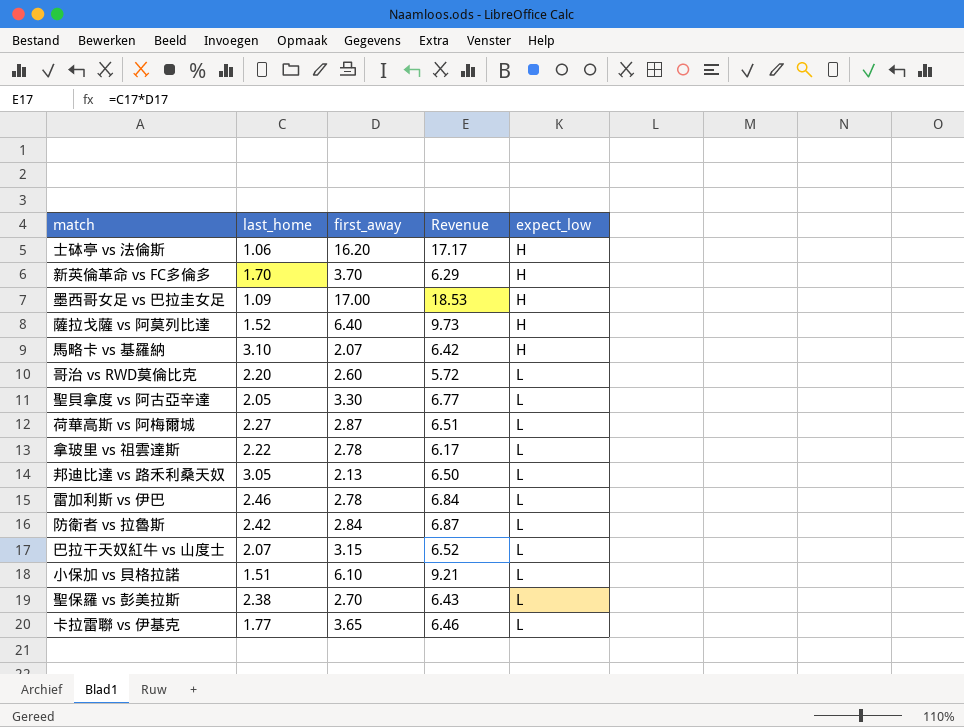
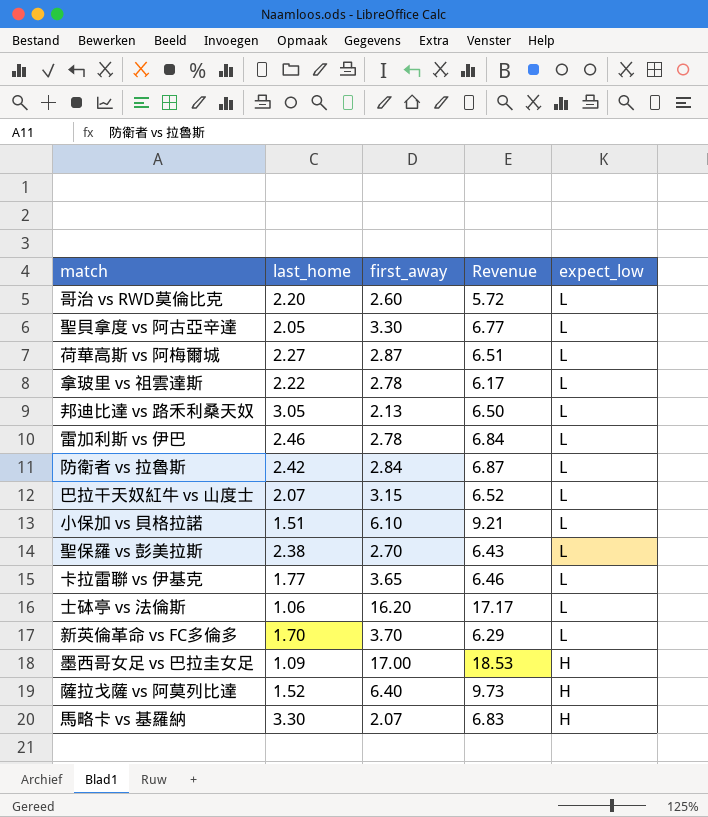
row order: expect_low ascending -> expect_low descending
士砵亭 vs 法倫斯 | expect_low: H -> L
新英倫革命 vs FC多倫多 | expect_low: H -> L
馬略卡 vs 基羅納 | last_home: 3.10 -> 3.30
馬略卡 vs 基羅納 | Revenue: 6.42 -> 6.83

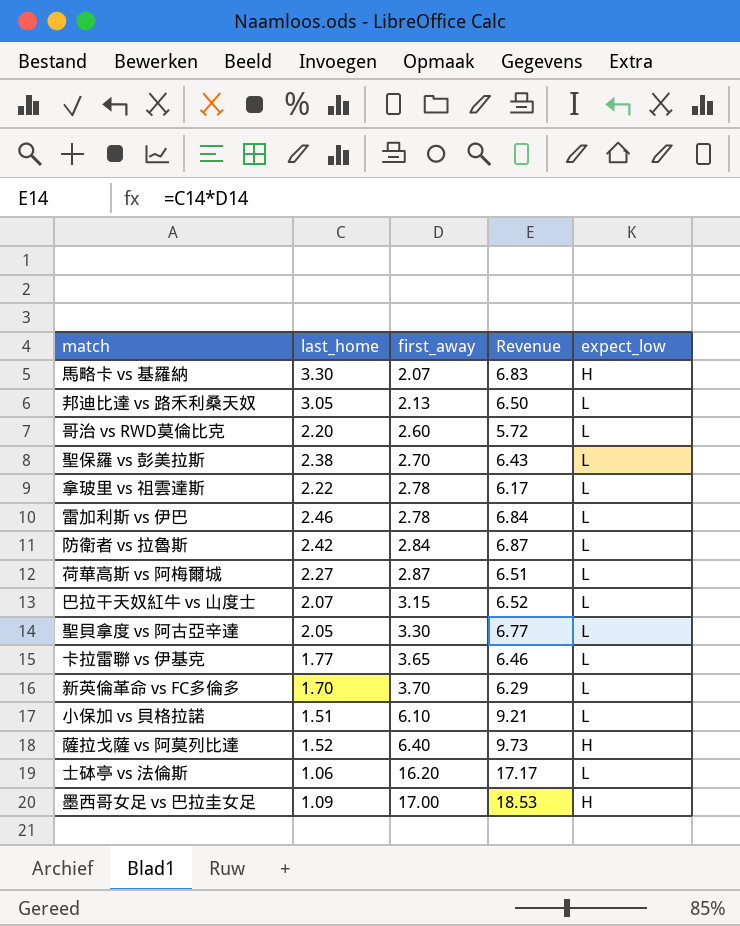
row order: expect_low descending -> first_away ascending

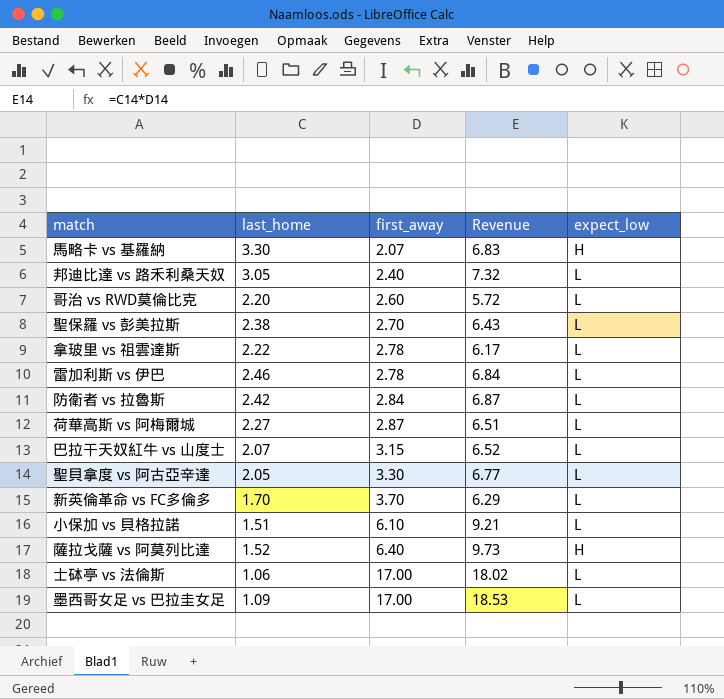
row 卡拉雷聯 vs 伊基克: 1.77 | 3.65 | 6.46 | L -> none
邦迪比達 vs 路禾利桑天奴 | first_away: 2.13 -> 2.40
邦迪比達 vs 路禾利桑天奴 | Revenue: 6.50 -> 7.32
士砵亭 vs 法倫斯 | first_away: 16.20 -> 17.00
士砵亭 vs 法倫斯 | Revenue: 17.17 -> 18.02
墨西哥女足 vs 巴拉圭女足 | expect_low: H -> L

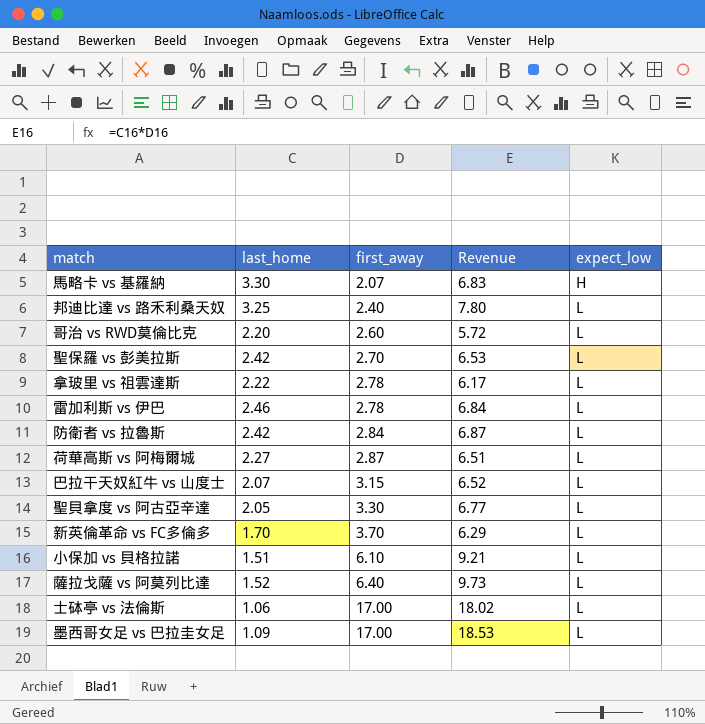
邦迪比達 vs 路禾利桑天奴 | last_home: 3.05 -> 3.25
邦迪比達 vs 路禾利桑天奴 | Revenue: 7.32 -> 7.80
聖保羅 vs 彭美拉斯 | last_home: 2.38 -> 2.42
聖保羅 vs 彭美拉斯 | Revenue: 6.43 -> 6.53
薩拉戈薩 vs 阿莫列比達 | expect_low: H -> L

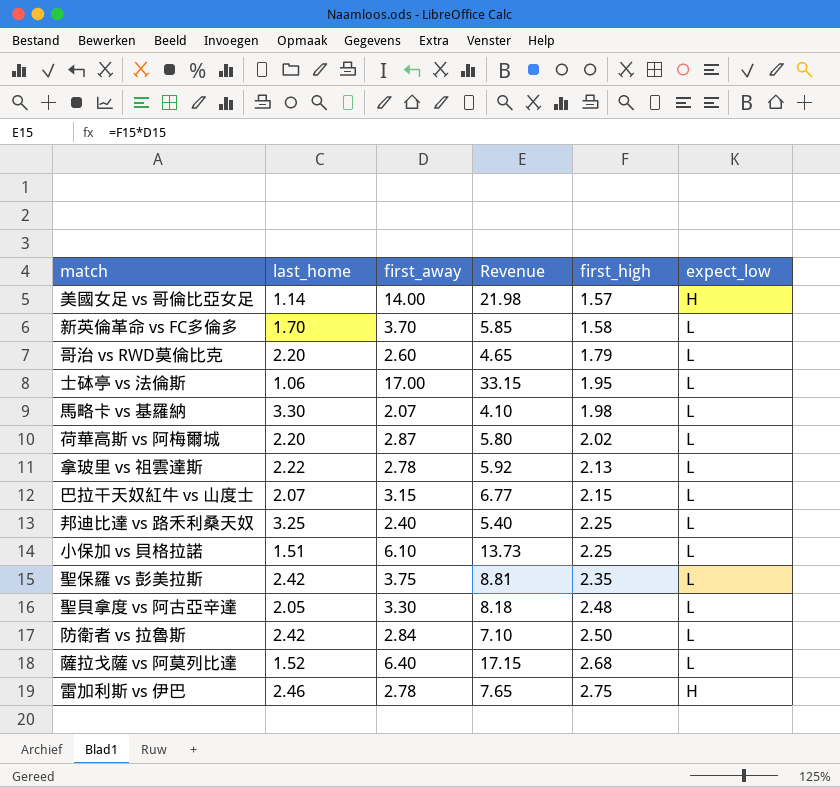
row order: first_away ascending -> first_high ascending
column Revenue | formula: [last_home] * [first_away] -> [first_away] * [first_high]
column first_high | position: none -> 5
row 墨西哥女足 vs 巴拉圭女足: 1.09 | 17.00 | 18.53 | L -> none
row 美國女足 vs 哥倫比亞女足: none -> 1.14 | 14.00 | 21.98 | 1.57 | H
馬略卡 vs 基羅納 | expect_low: H -> L
荷華高斯 vs 阿梅爾城 | last_home: 2.27 -> 2.20
聖保羅 vs 彭美拉斯 | first_away: 2.70 -> 3.75
雷加利斯 vs 伊巴 | expect_low: L -> H

